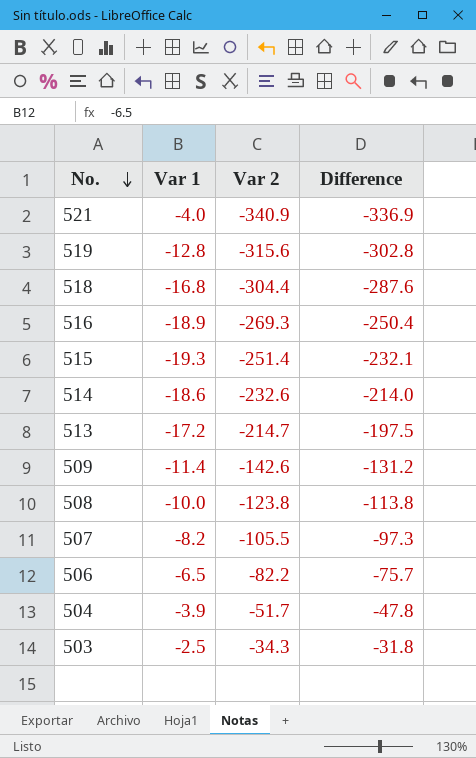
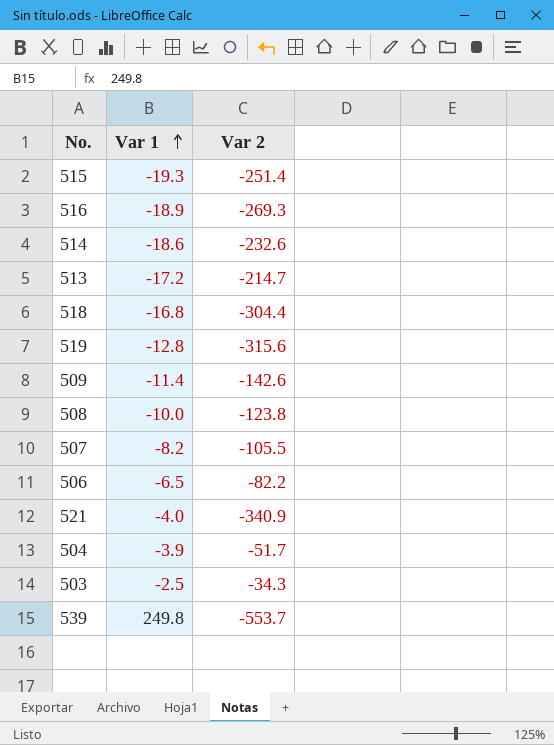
row order: No. descending -> Var 1 ascending
column Difference | formula: [Var 2] - [Var 1] -> none
row 539: none -> 249.8 | -553.7

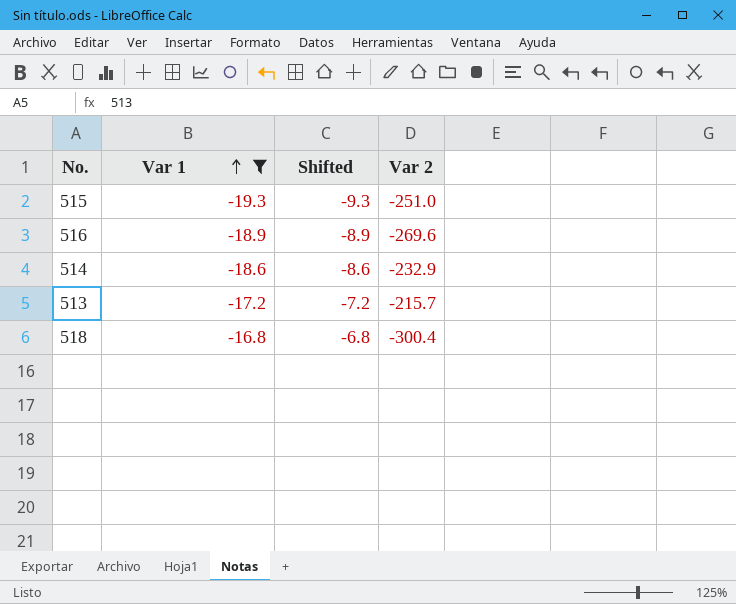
filter: none -> Var 1 <= -16.8
column Shifted | formula: none -> [Var 1] + 10
515 | Var 2: -251.4 -> -251.0
516 | Var 2: -269.3 -> -269.6
514 | Var 2: -232.6 -> -232.9
513 | Var 2: -214.7 -> -215.7
518 | Var 2: -304.4 -> -300.4

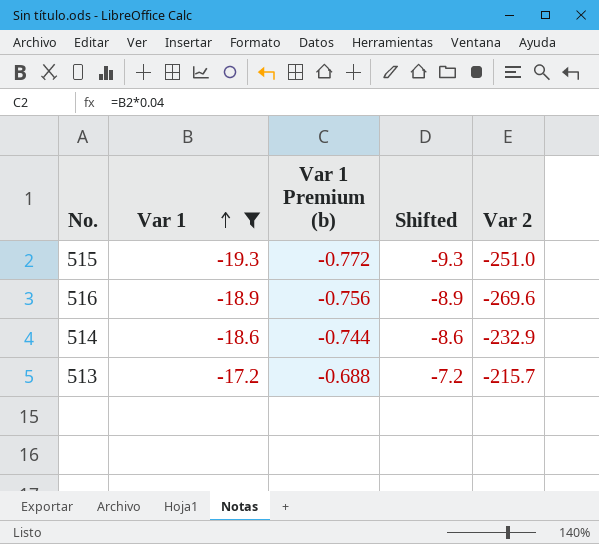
column Var 1 Premium (b) | formula: none -> [Var 1] * 0.04
row 518: -16.8 | -6.8 | -300.4 -> none

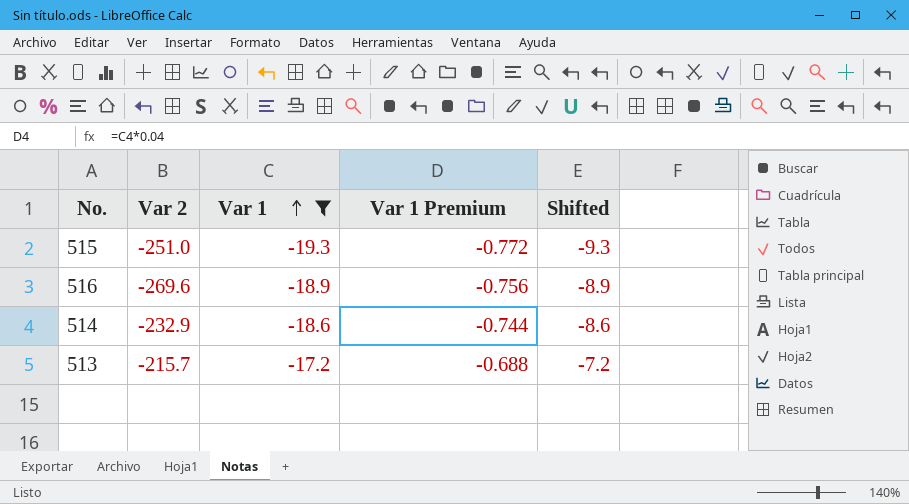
column Var 2 | position: 5 -> 2
column name: Var 1 Premium (b) -> Var 1 Premium

